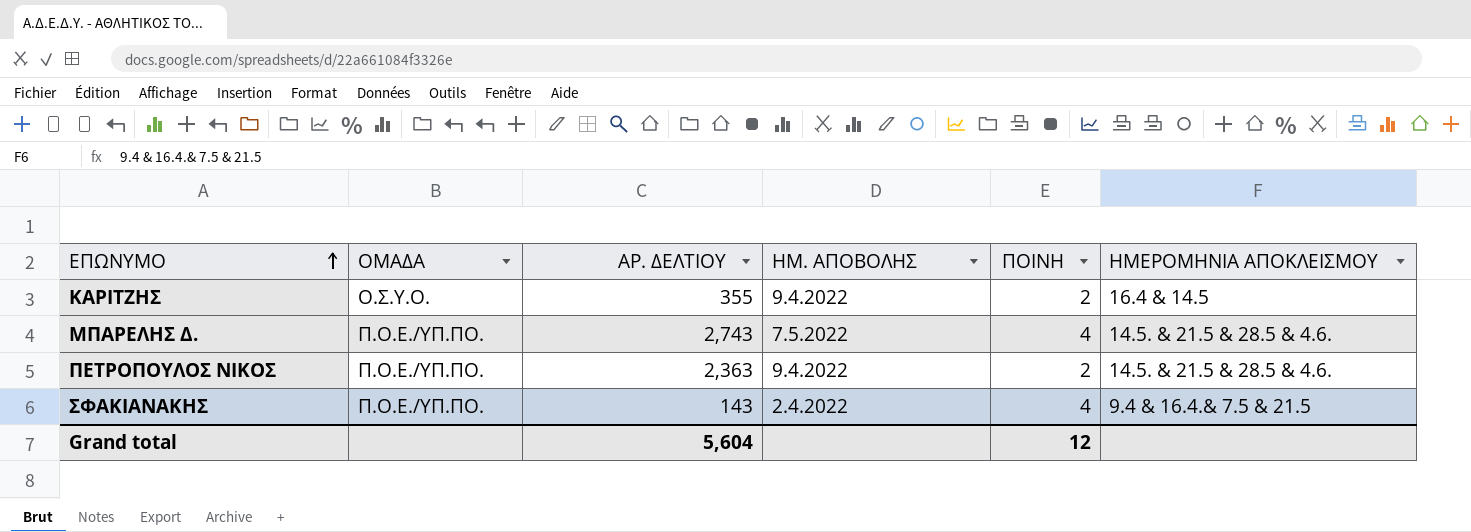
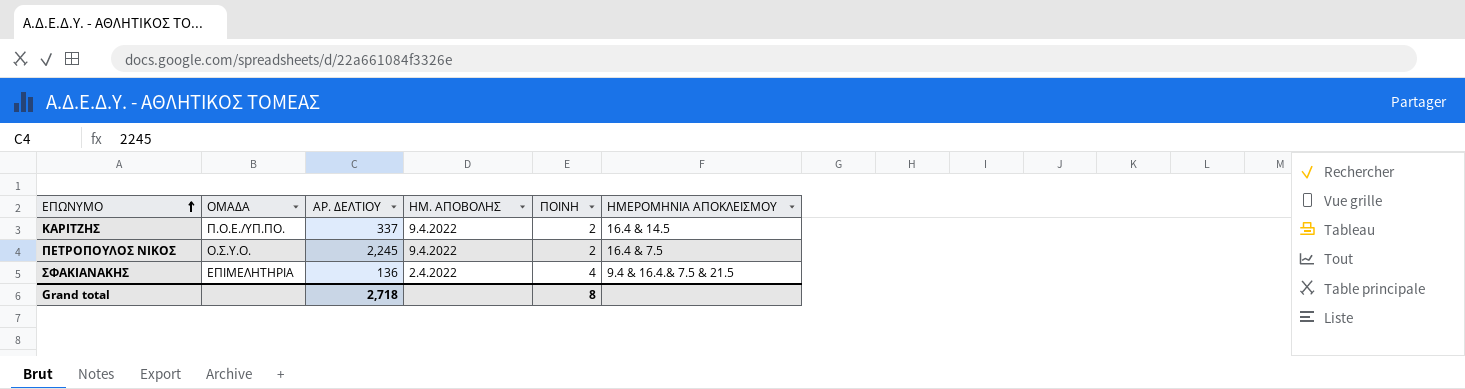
row ΜΠΑΡΕΛΗΣ Δ.: Π.Ο.Ε./ΥΠ.ΠΟ. | 2,743 | 7.5.2022 | 4 | 14.5. & 21.5 & 28.5 & 4.6. -> none
ΚΑΡΙΤΖΗΣ | ΟΜΑΔΑ: Ο.Σ.Υ.Ο. -> Π.Ο.Ε./ΥΠ.ΠΟ.
ΚΑΡΙΤΖΗΣ | ΑΡ. ΔΕΛΤΙΟΥ: 355 -> 337
ΠΕΤΡΟΠΟΥΛΟΣ ΝΙΚΟΣ | ΟΜΑΔΑ: Π.Ο.Ε./ΥΠ.ΠΟ. -> Ο.Σ.Υ.Ο.
ΠΕΤΡΟΠΟΥΛΟΣ ΝΙΚΟΣ | ΑΡ. ΔΕΛΤΙΟΥ: 2,363 -> 2,245
ΠΕΤΡΟΠΟΥΛΟΣ ΝΙΚΟΣ | ΗΜΕΡΟΜΗΝΙΑ ΑΠΟΚΛΕΙΣΜΟΥ: 14.5. & 21.5 & 28.5 & 4.6. -> 16.4 & 7.5
ΣΦΑΚΙΑΝΑΚΗΣ | ΟΜΑΔΑ: Π.Ο.Ε./ΥΠ.ΠΟ. -> ΕΠΙΜΕΛΗΤΗΡΙΑ
ΣΦΑΚΙΑΝΑΚΗΣ | ΑΡ. ΔΕΛΤΙΟΥ: 143 -> 136
Grand total | ΑΡ. ΔΕΛΤΙΟΥ: 5,604 -> 2,718
Grand total | ΠΟΙΝΗ: 12 -> 8

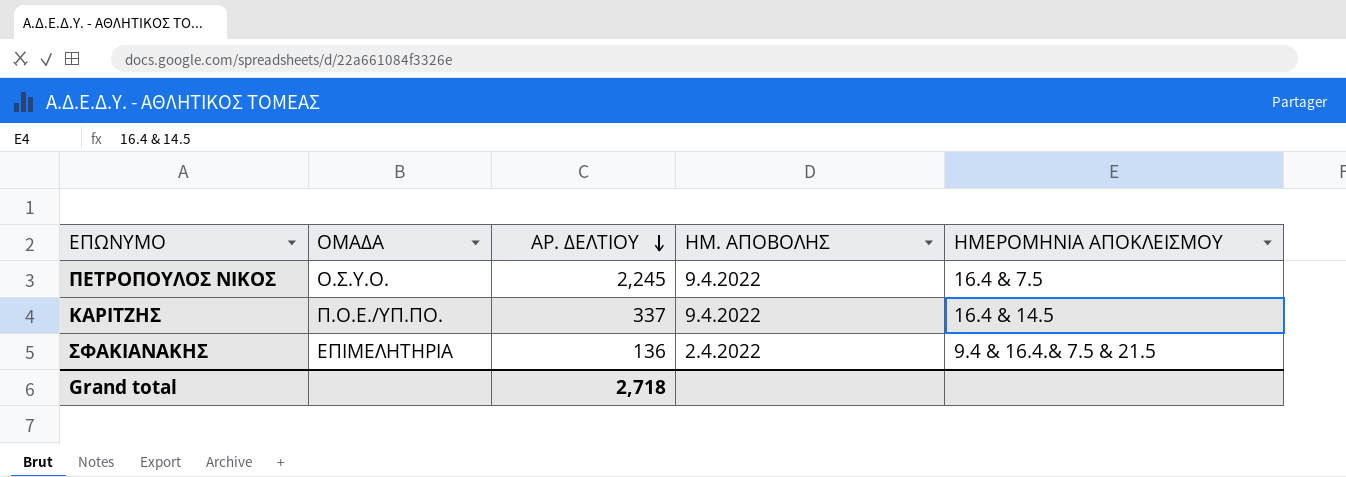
row order: ΕΠΩΝΥΜΟ ascending -> ΑΡ. ΔΕΛΤΙΟΥ descending
column ΠΟΙΝΗ | position: 5 -> none

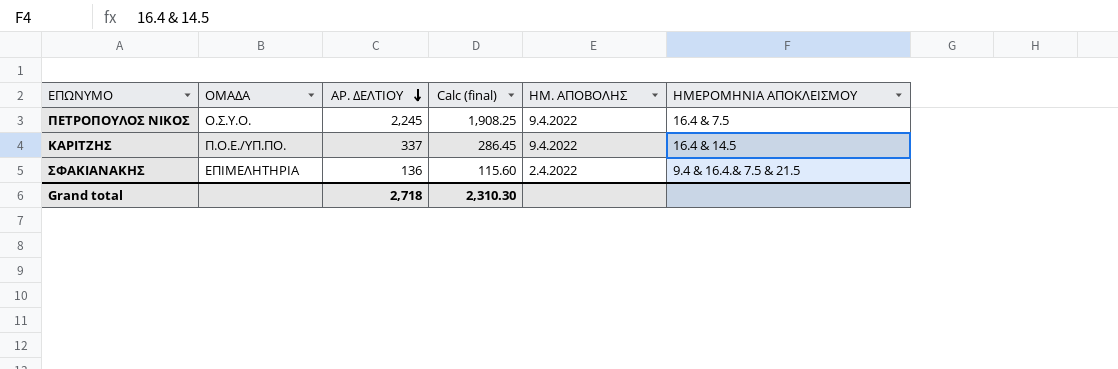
column Calc (final) | formula: none -> [ΑΡ. ΔΕΛΤΙΟΥ] * 0.85

